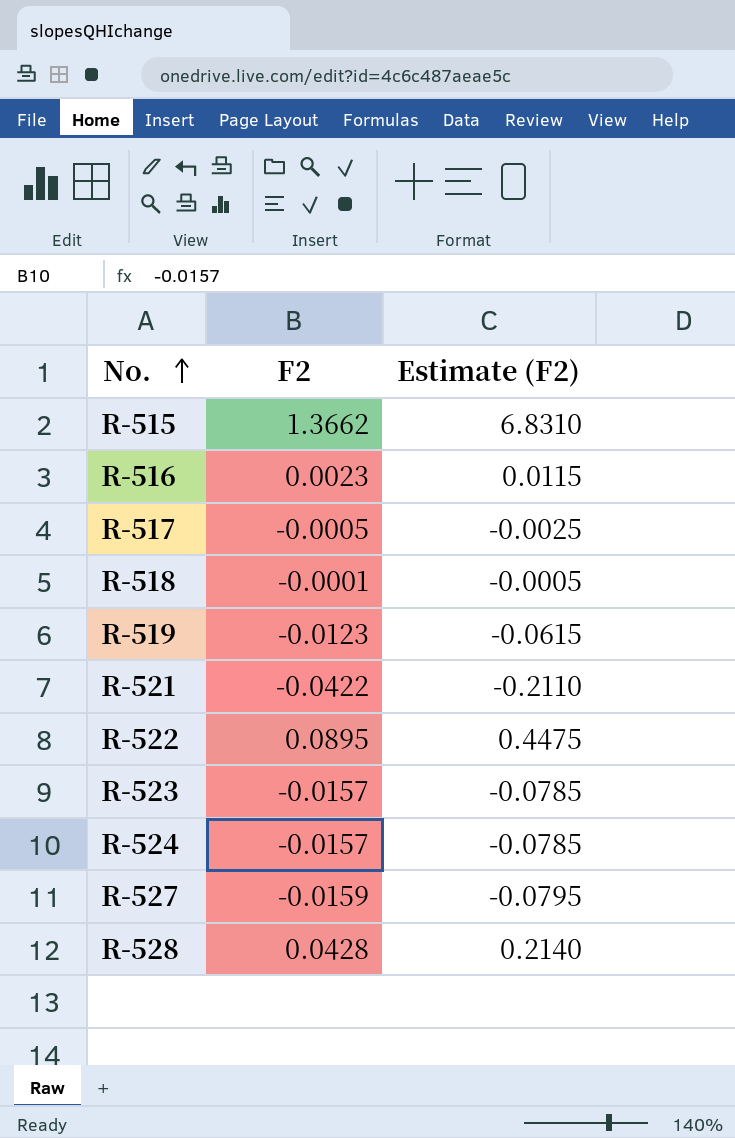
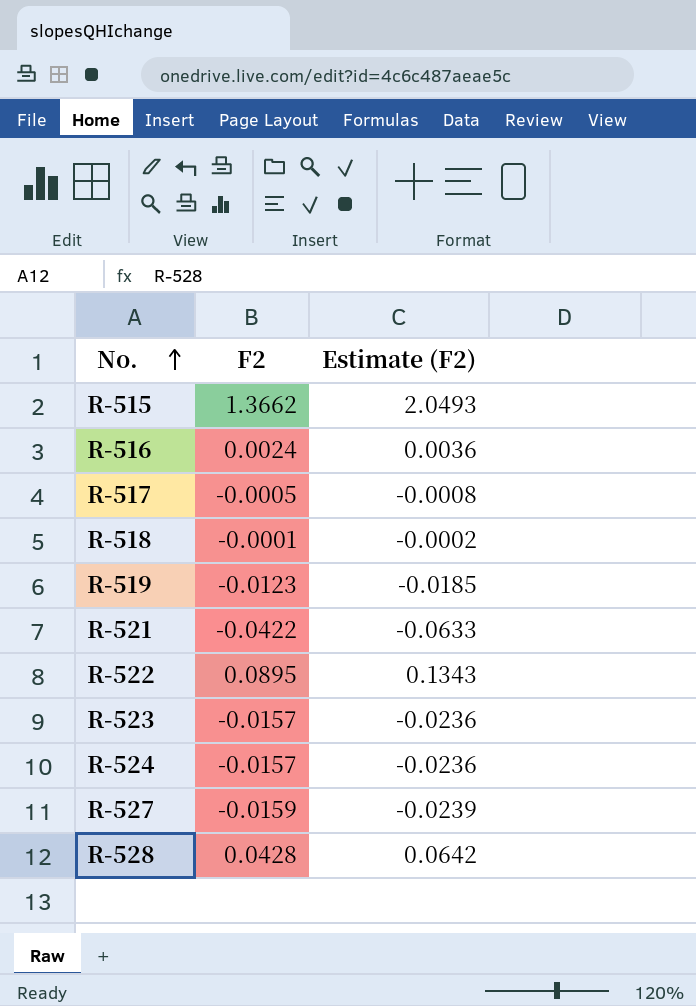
column Estimate (F2) | formula: [F2] * 5 -> [F2] * 1.5
R-516 | F2: 0.0023 -> 0.0024

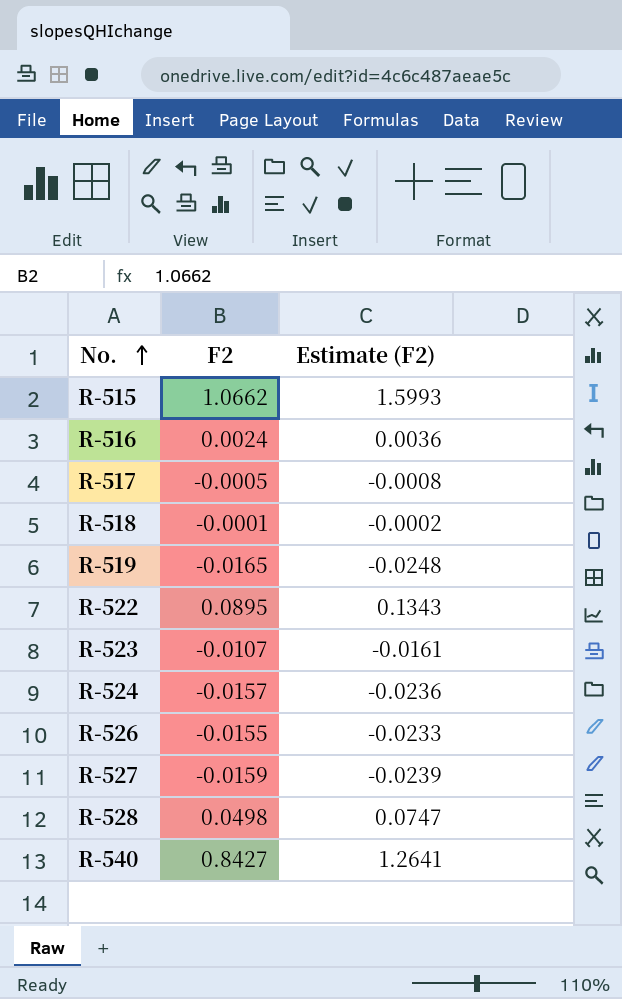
row R-521: -0.0422 | -0.0633 -> none
R-515 | F2: 1.3662 -> 1.0662
R-515 | Estimate (F2): 2.0493 -> 1.5993
R-519 | F2: -0.0123 -> -0.0165
R-519 | Estimate (F2): -0.0185 -> -0.0248
R-523 | F2: -0.0157 -> -0.0107
R-523 | Estimate (F2): -0.0236 -> -0.0161
row R-526: none -> -0.0155 | -0.0233
R-528 | F2: 0.0428 -> 0.0498
R-528 | Estimate (F2): 0.0642 -> 0.0747
row R-540: none -> 0.8427 | 1.2641

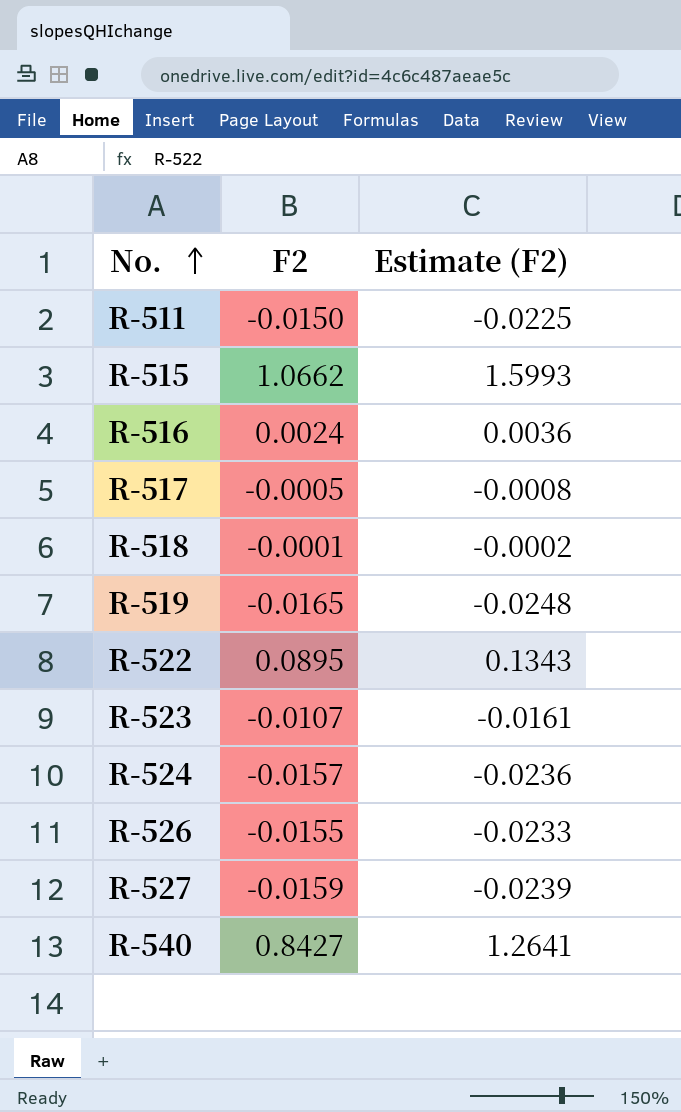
row R-528: 0.0498 | 0.0747 -> none
row R-511: none -> -0.0150 | -0.0225

